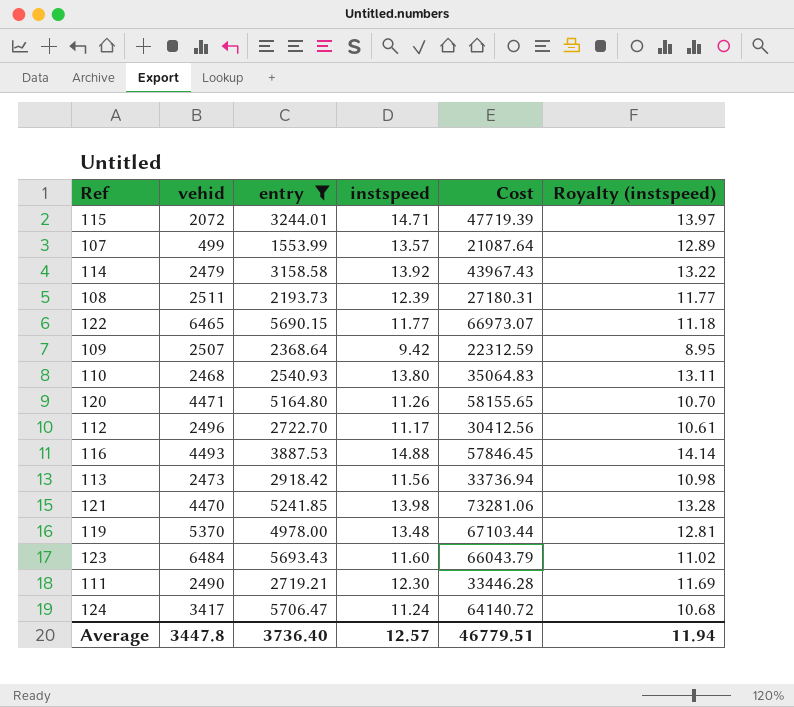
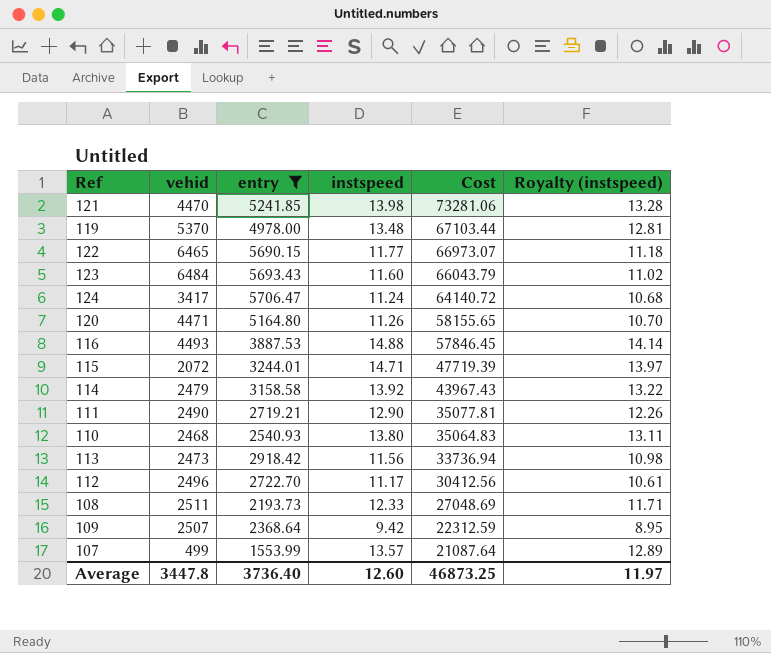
row order: none -> Cost descending
111 | instspeed: 12.30 -> 12.90
111 | Cost: 33446.28 -> 35077.81
111 | Royalty (instspeed): 11.69 -> 12.26
108 | instspeed: 12.39 -> 12.33
108 | Cost: 27180.31 -> 27048.69
108 | Royalty (instspeed): 11.77 -> 11.71
Average | instspeed: 12.57 -> 12.60
Average | Cost: 46779.51 -> 46873.25
Average | Royalty (instspeed): 11.94 -> 11.97

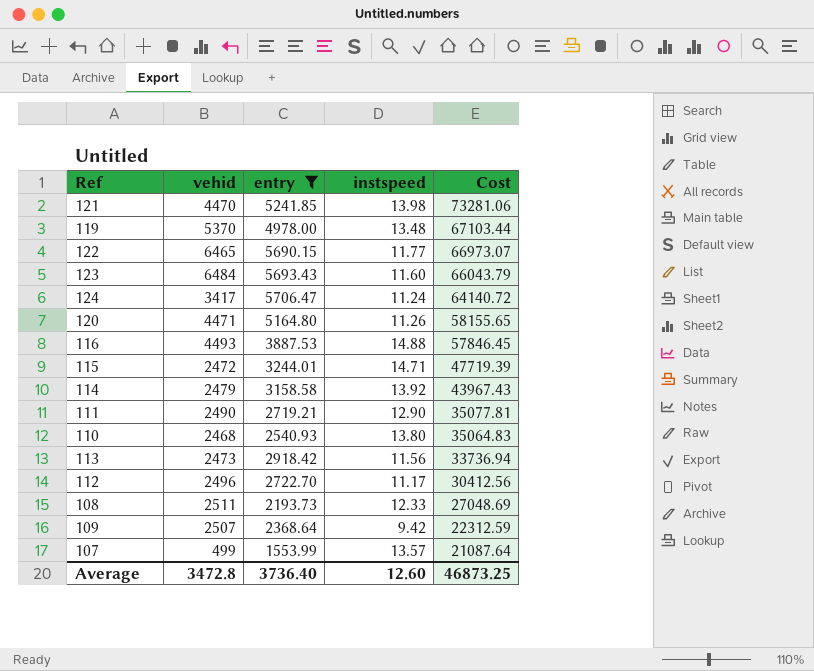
column Royalty (instspeed) | formula: [instspeed] * 0.95 -> none
115 | vehid: 2072 -> 2472
Average | vehid: 3447.8 -> 3472.8

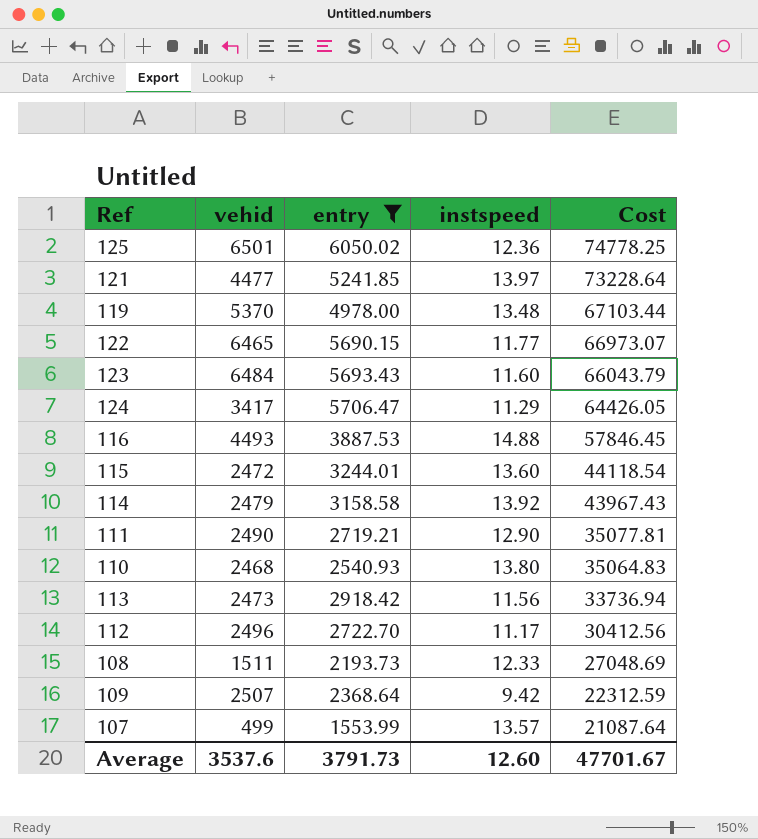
row 120: 4471 | 5164.80 | 11.26 | 58155.65 -> none
row 125: none -> 6501 | 6050.02 | 12.36 | 74778.25
121 | vehid: 4470 -> 4477
121 | instspeed: 13.98 -> 13.97
121 | Cost: 73281.06 -> 73228.64
124 | instspeed: 11.24 -> 11.29
124 | Cost: 64140.72 -> 64426.05
115 | instspeed: 14.71 -> 13.60
115 | Cost: 47719.39 -> 44118.54
108 | vehid: 2511 -> 1511
Average | vehid: 3472.8 -> 3537.6
Average | entry: 3736.40 -> 3791.73
Average | Cost: 46873.25 -> 47701.67

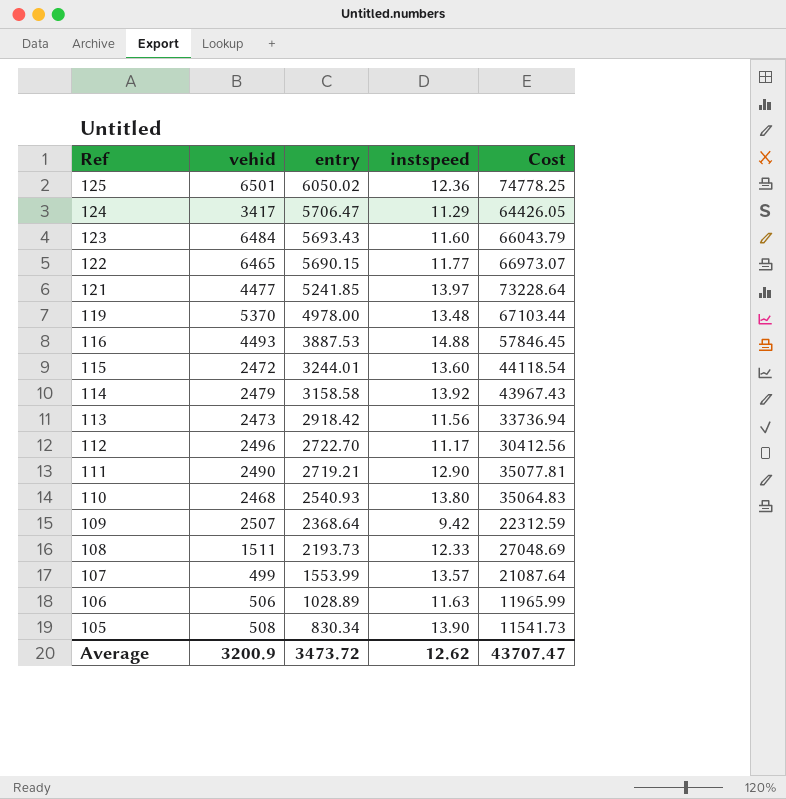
filter: entry >= 1553.99 -> none
row order: Cost descending -> Ref descending
Average | vehid: 3537.6 -> 3200.9
Average | entry: 3791.73 -> 3473.72
Average | instspeed: 12.60 -> 12.62
Average | Cost: 47701.67 -> 43707.47

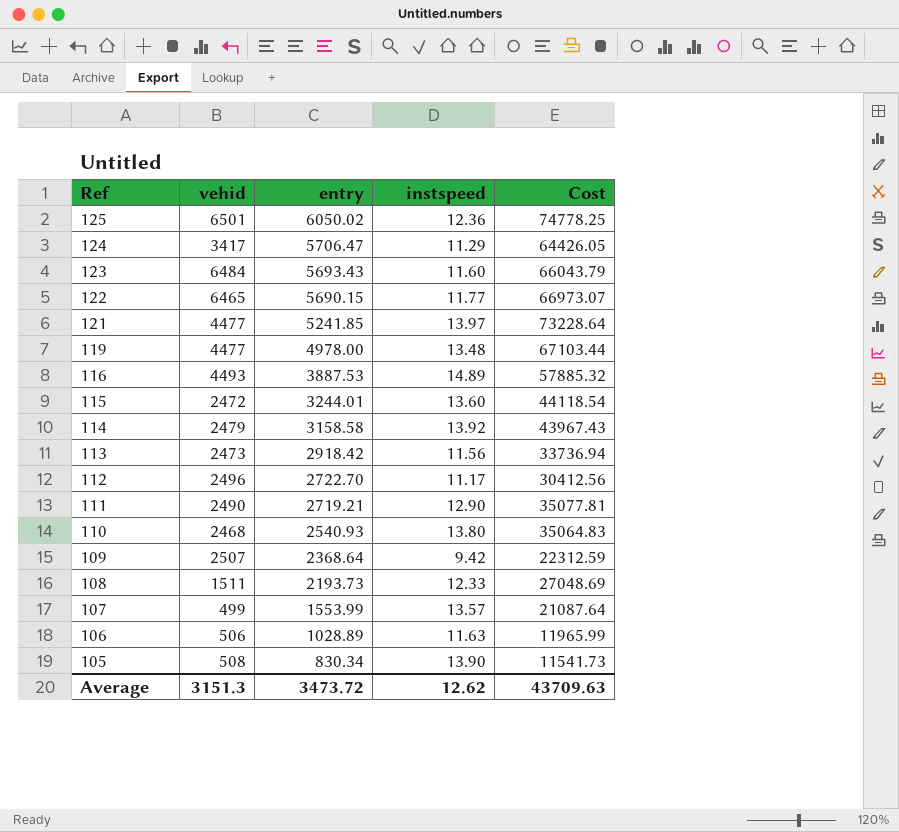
119 | vehid: 5370 -> 4477
116 | instspeed: 14.88 -> 14.89
116 | Cost: 57846.45 -> 57885.32
Average | vehid: 3200.9 -> 3151.3
Average | Cost: 43707.47 -> 43709.63

